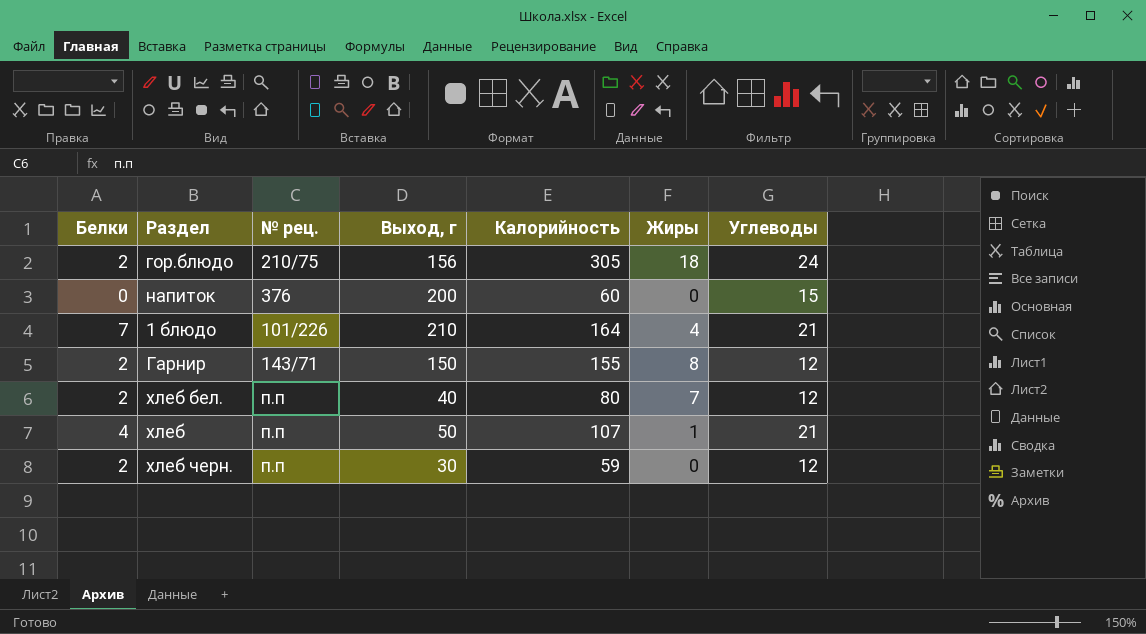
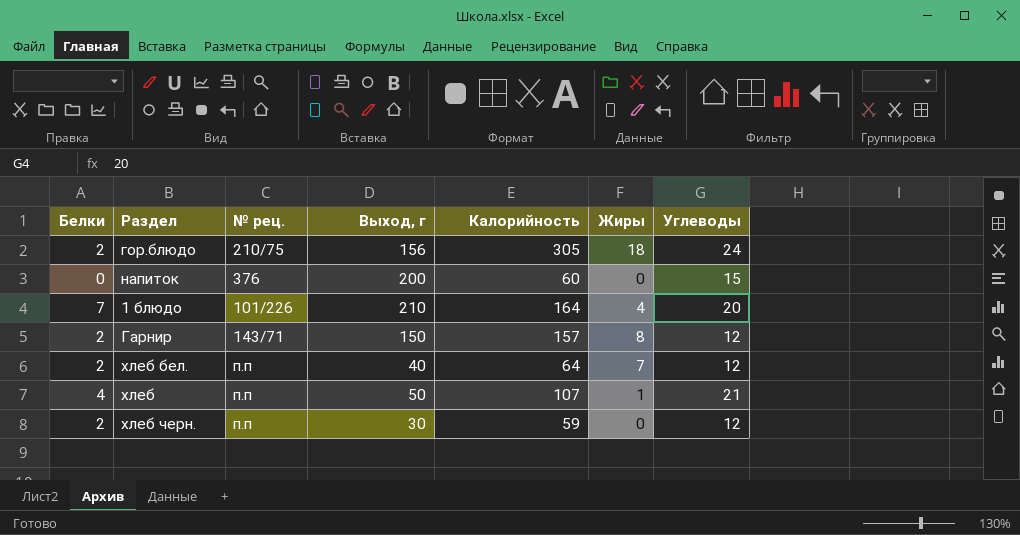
1 блюдо | Углеводы: 21 -> 20
Гарнир | Калорийность: 155 -> 157
хлеб бел. | Калорийность: 80 -> 64

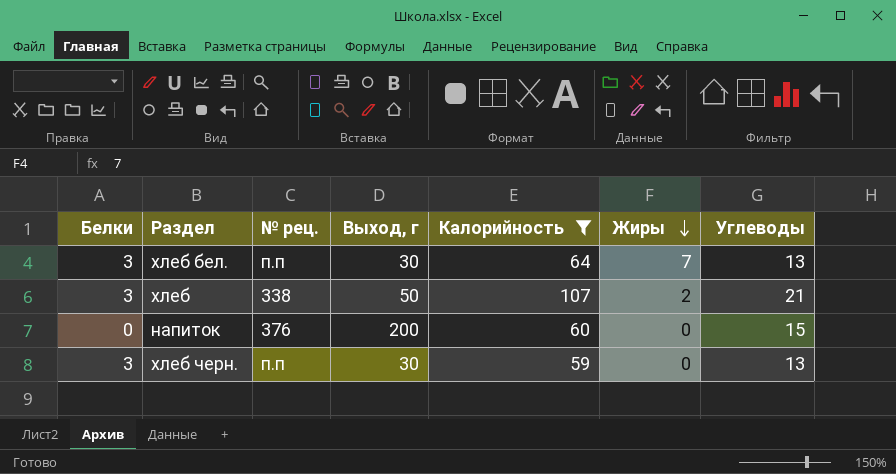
filter: none -> Калорийность <= 107
row order: none -> Жиры descending
хлеб бел. | Белки: 2 -> 3
хлеб бел. | Выход, г: 40 -> 30
хлеб бел. | Углеводы: 12 -> 13
хлеб | Белки: 4 -> 3
хлеб | № рец.: п.п -> 338
хлеб | Жиры: 1 -> 2
хлеб черн. | Белки: 2 -> 3
хлеб черн. | Углеводы: 12 -> 13

